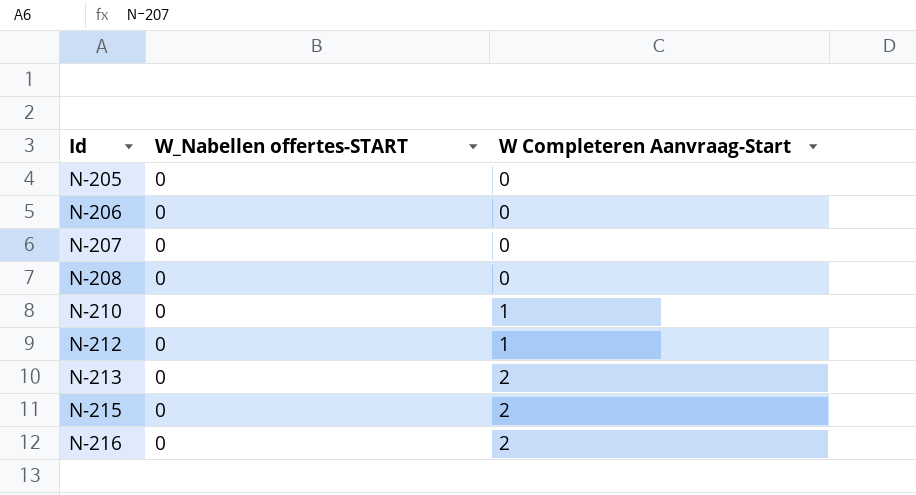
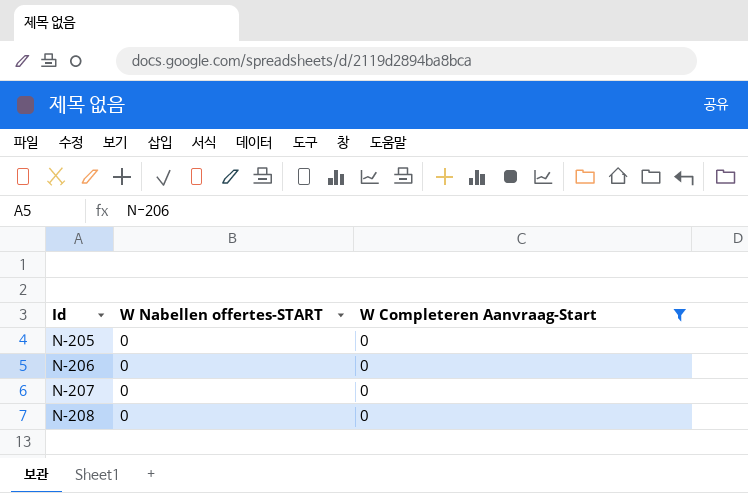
filter: none -> W Completeren Aanvraag-Start = 0
column name: W_Nabellen offertes-START -> W Nabellen offertes-START

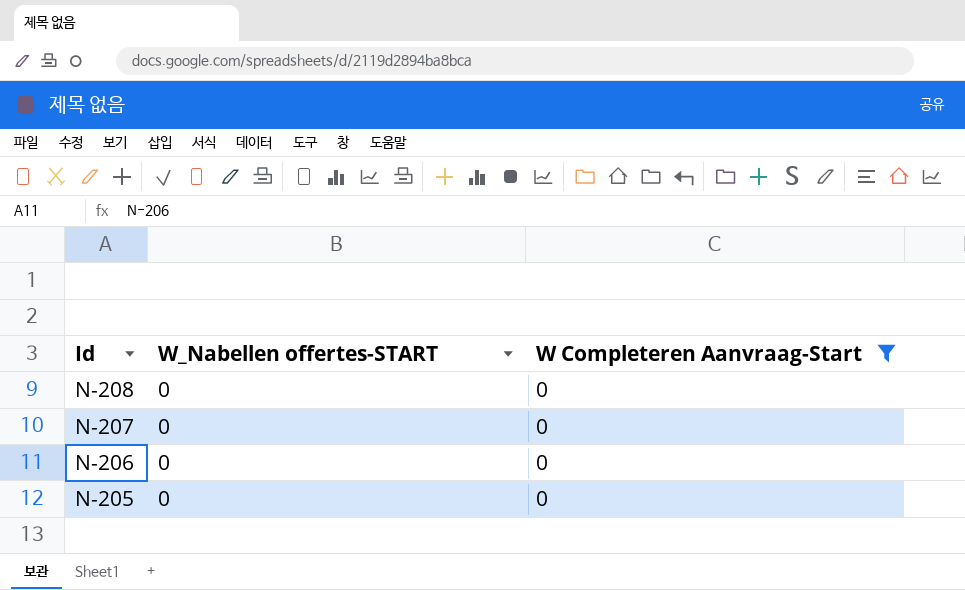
row order: Id ascending -> Id descending
column name: W Nabellen offertes-START -> W_Nabellen offertes-START

